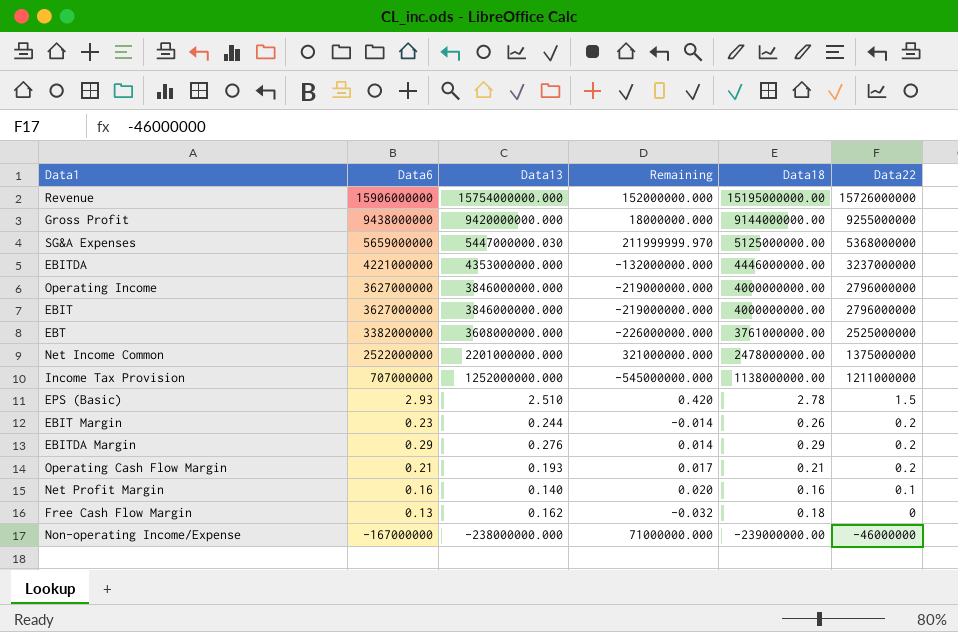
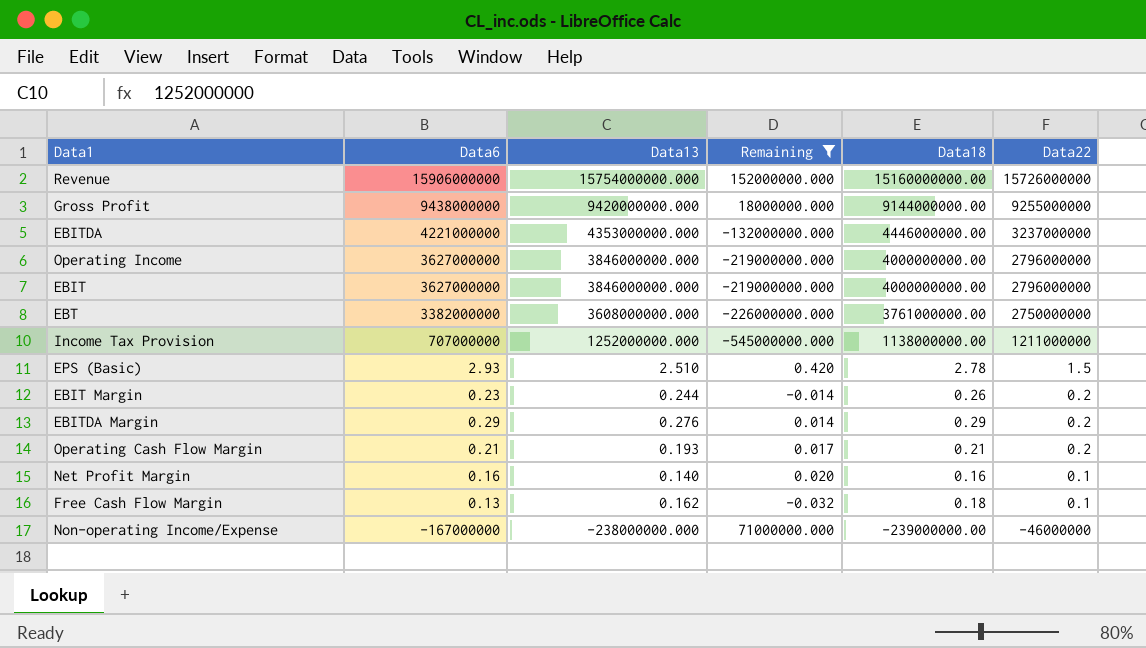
filter: none -> Remaining <= 152000000.000
Revenue | Data18: 15195000000.00 -> 15160000000.00
EBT | Data22: 2525000000 -> 2750000000
Free Cash Flow Margin | Data22: 0 -> 0.1

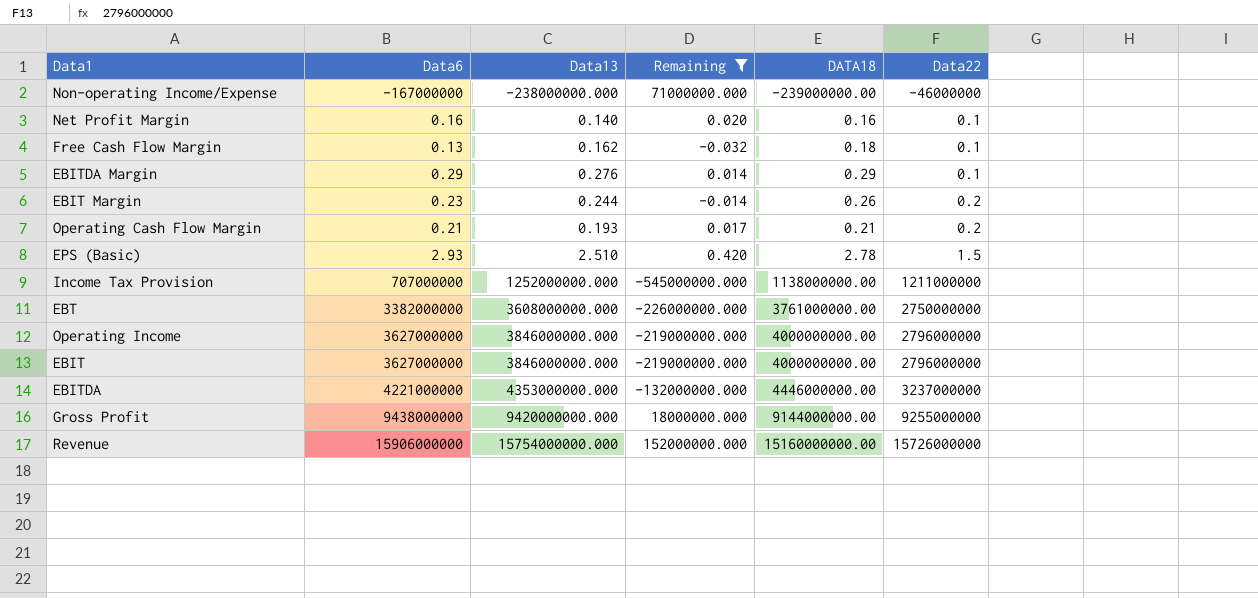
row order: Data22 descending -> Data22 ascending
column name: Data18 -> DATA18
EBITDA Margin | Data22: 0.2 -> 0.1

